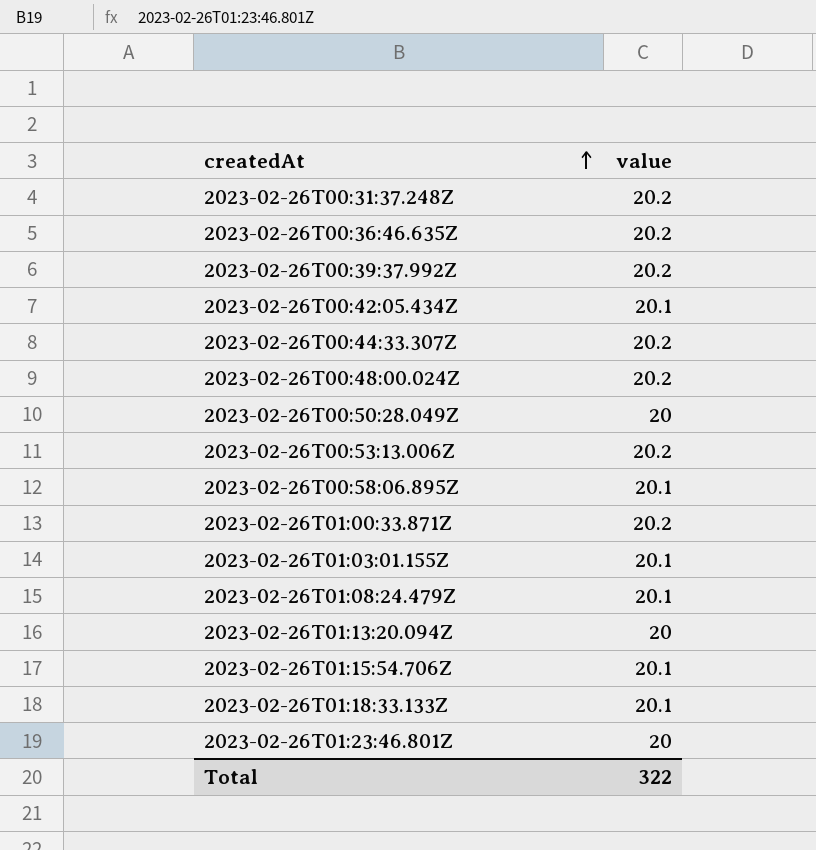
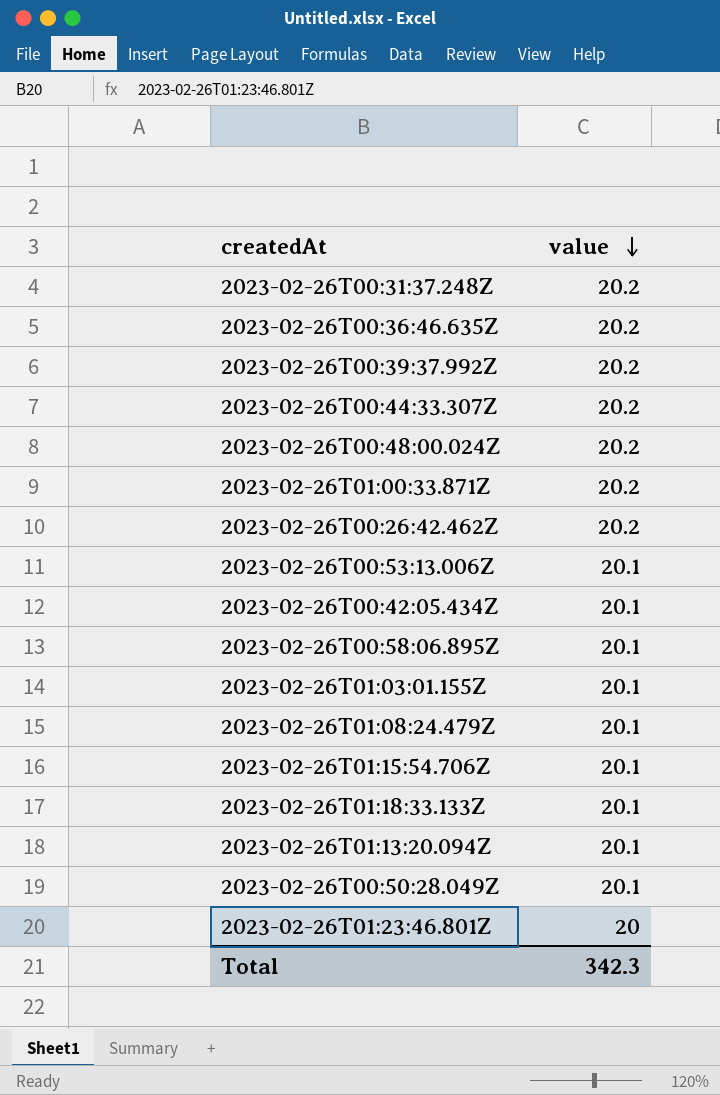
row order: createdAt ascending -> value descending
row 2023-02-26T00:26:42.462Z: none -> 20.2
2023-02-26T00:53:13.006Z | value: 20.2 -> 20.1
2023-02-26T01:13:20.094Z | value: 20 -> 20.1
2023-02-26T00:50:28.049Z | value: 20 -> 20.1
Total | value: 322 -> 342.3

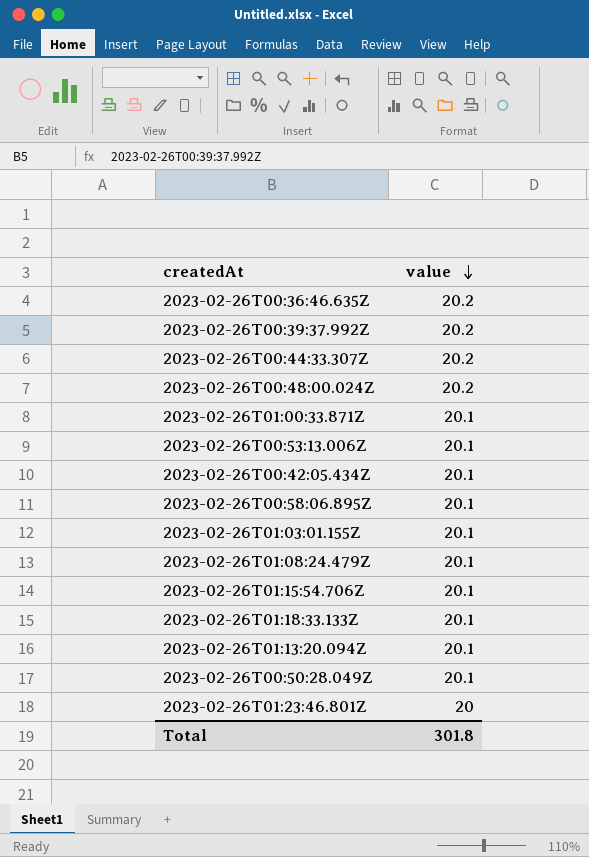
row 2023-02-26T00:31:37.248Z: 20.2 -> none
row 2023-02-26T00:26:42.462Z: 20.2 -> none
2023-02-26T01:00:33.871Z | value: 20.2 -> 20.1
Total | value: 342.3 -> 301.8

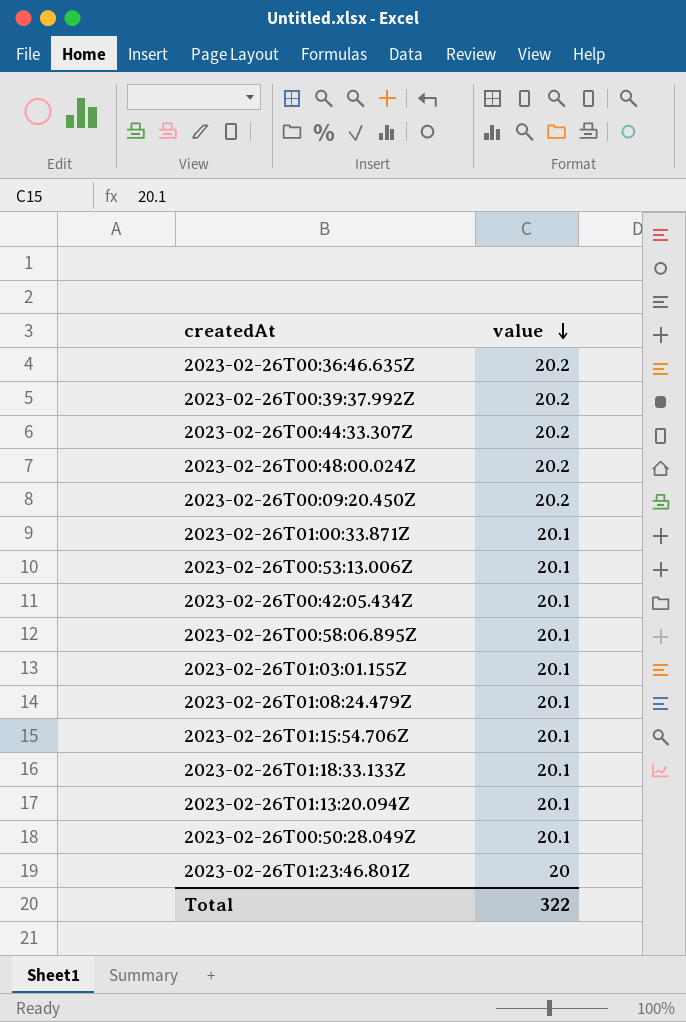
row 2023-02-26T00:09:20.450Z: none -> 20.2
Total | value: 301.8 -> 322

